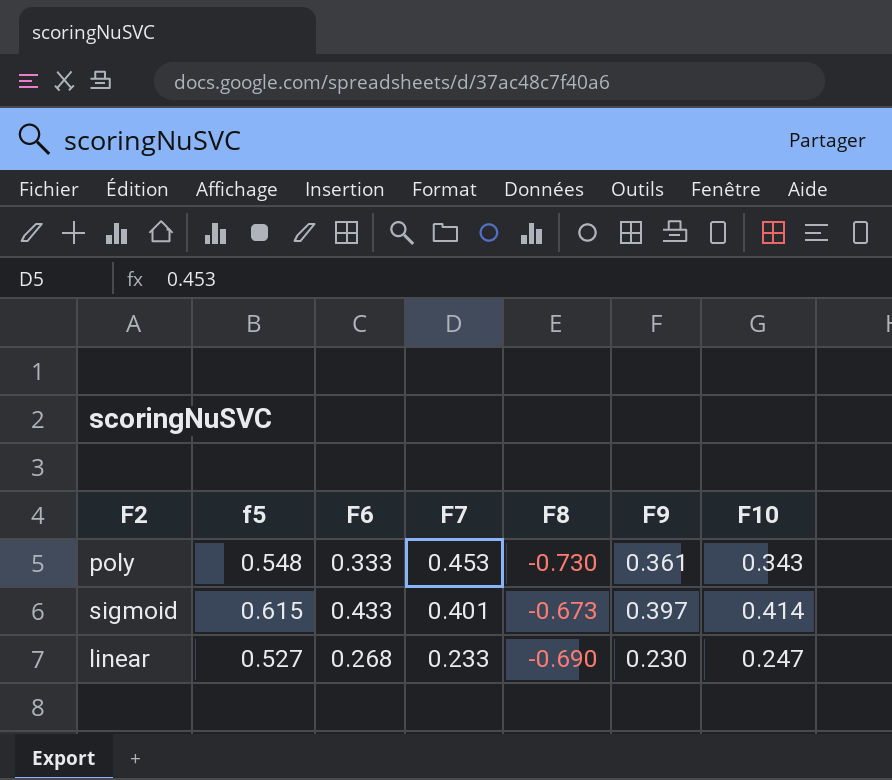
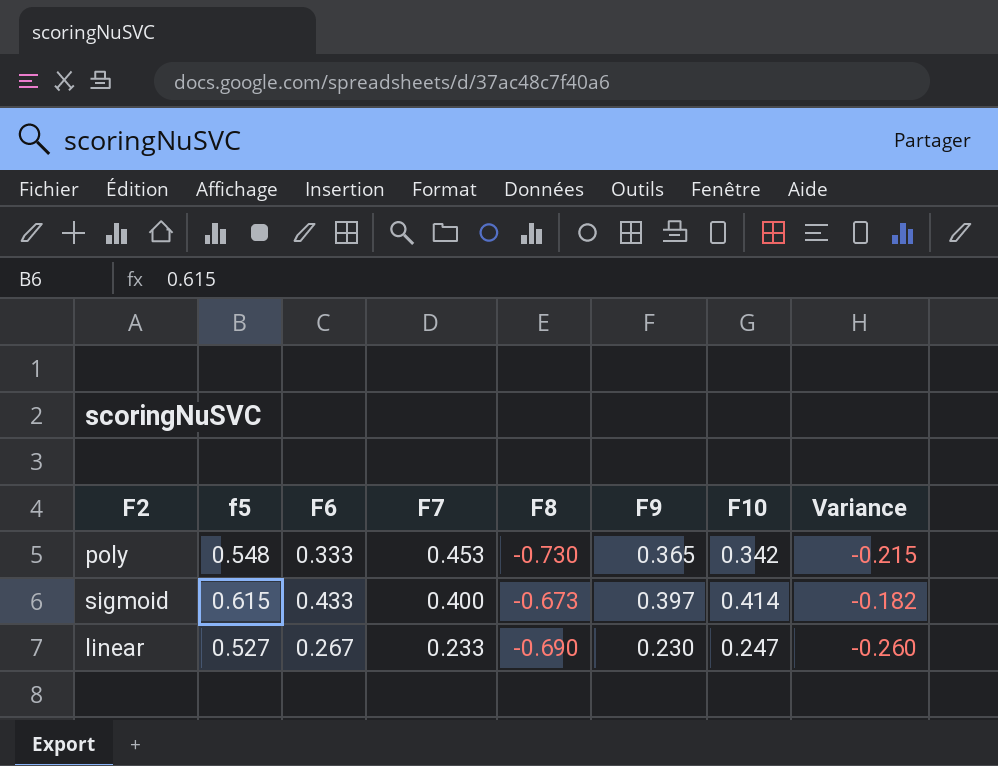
column Variance | formula: none -> [F6] - [f5]
poly | F9: 0.361 -> 0.365
poly | F10: 0.343 -> 0.342
sigmoid | F7: 0.401 -> 0.400
linear | F6: 0.268 -> 0.267

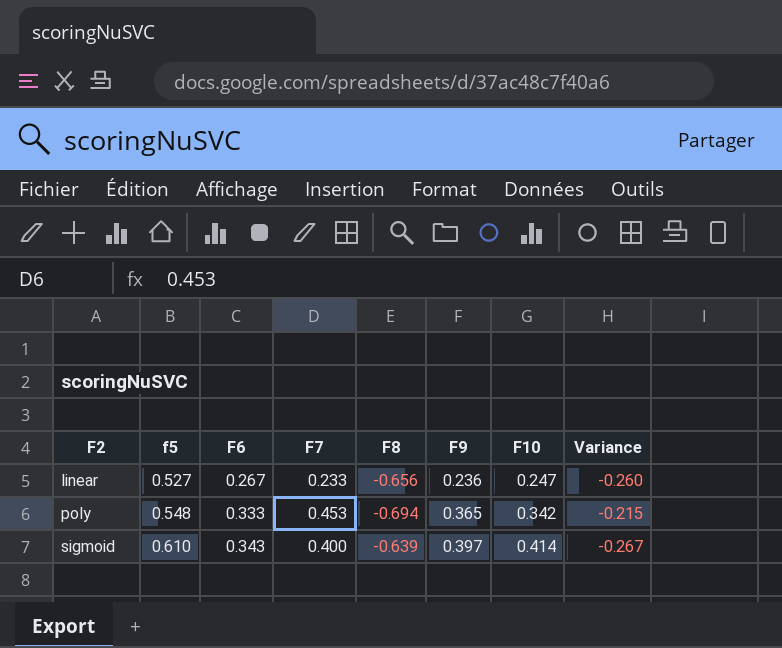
row order: F7 descending -> F2 ascending
linear | F8: -0.690 -> -0.656
linear | F9: 0.230 -> 0.236
poly | F8: -0.730 -> -0.694
sigmoid | f5: 0.615 -> 0.610
sigmoid | F6: 0.433 -> 0.343
sigmoid | F8: -0.673 -> -0.639
sigmoid | Variance: -0.182 -> -0.267

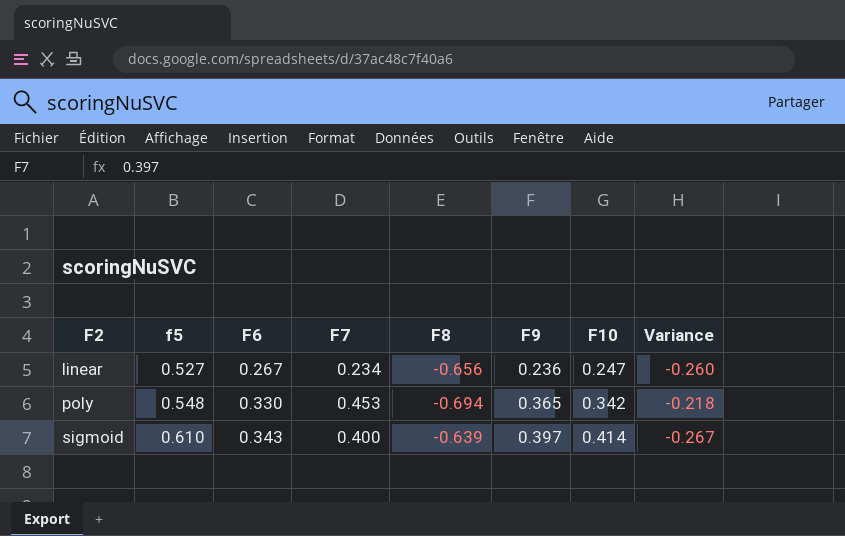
linear | F7: 0.233 -> 0.234
poly | F6: 0.333 -> 0.330
poly | Variance: -0.215 -> -0.218

